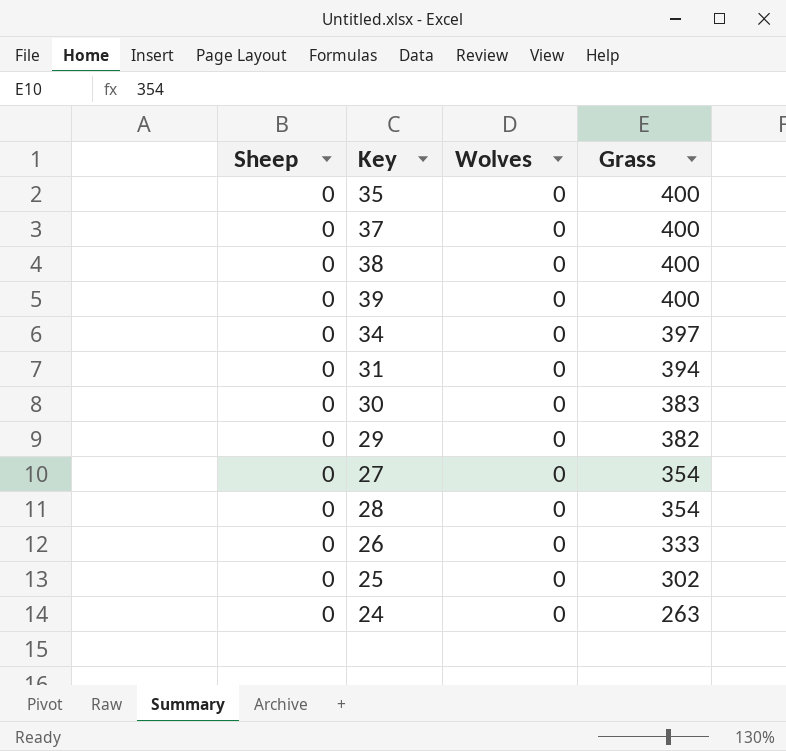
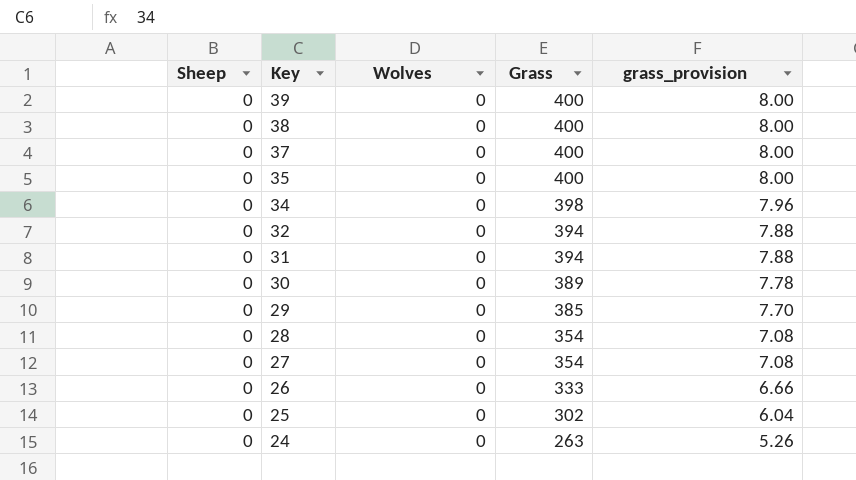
row order: Grass descending -> Key descending
column grass_provision | formula: none -> [Grass] * 0.02
34 | Grass: 397 -> 398
row 32: none -> 0 | 0 | 394 | 7.88
30 | Grass: 383 -> 389
29 | Grass: 382 -> 385

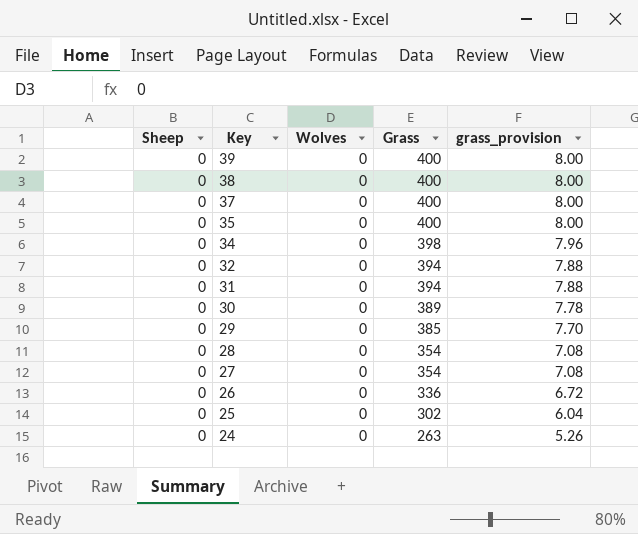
26 | Grass: 333 -> 336
26 | grass_provision: 6.66 -> 6.72

